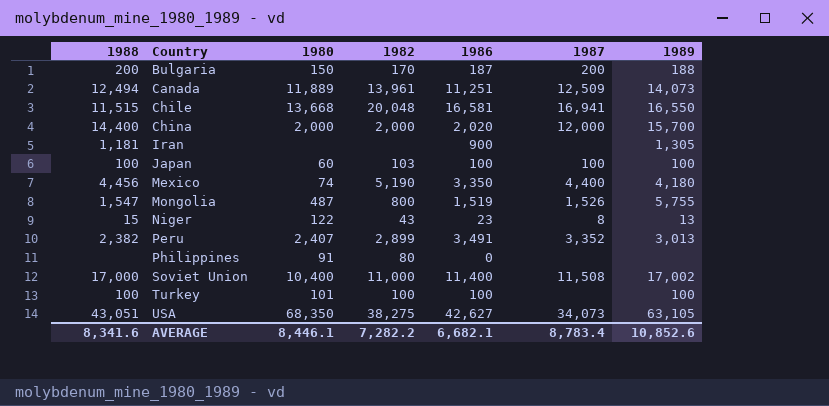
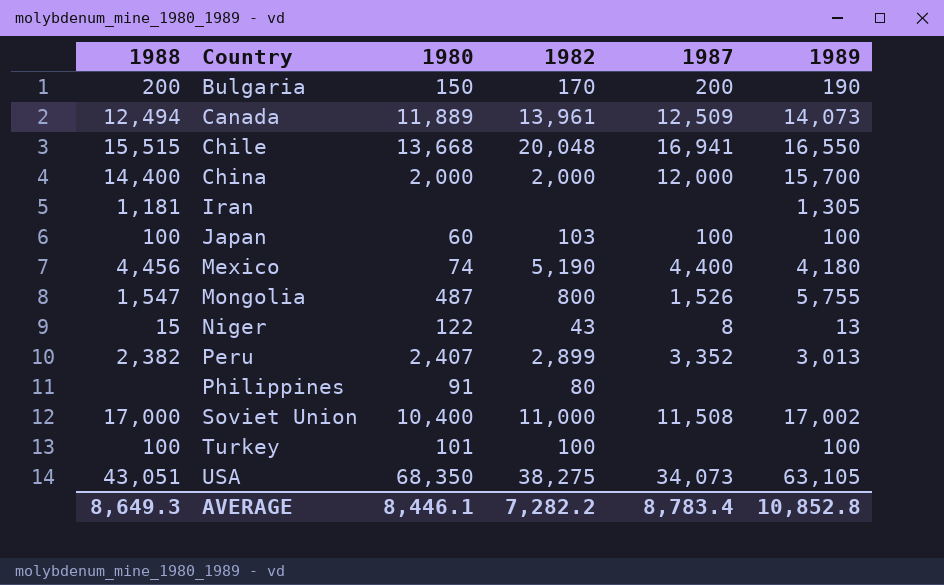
column 1986 | position: 5 -> none
Bulgaria | 1989: 188 -> 190
Chile | 1988: 11,515 -> 15,515
AVERAGE | 1988: 8,341.6 -> 8,649.3
AVERAGE | 1989: 10,852.6 -> 10,852.8

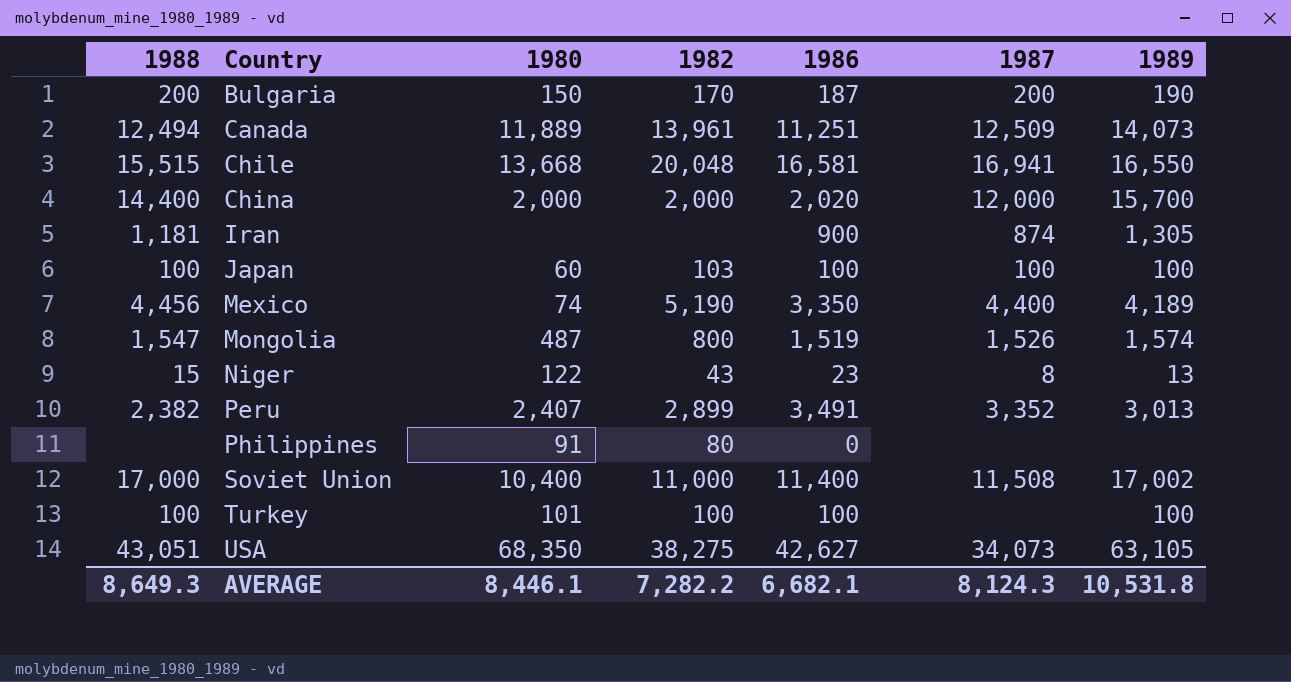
column 1986 | position: none -> 5
Iran | 1987: none -> 874
Mexico | 1989: 4,180 -> 4,189
Mongolia | 1989: 5,755 -> 1,574
AVERAGE | 1987: 8,783.4 -> 8,124.3
AVERAGE | 1989: 10,852.8 -> 10,531.8

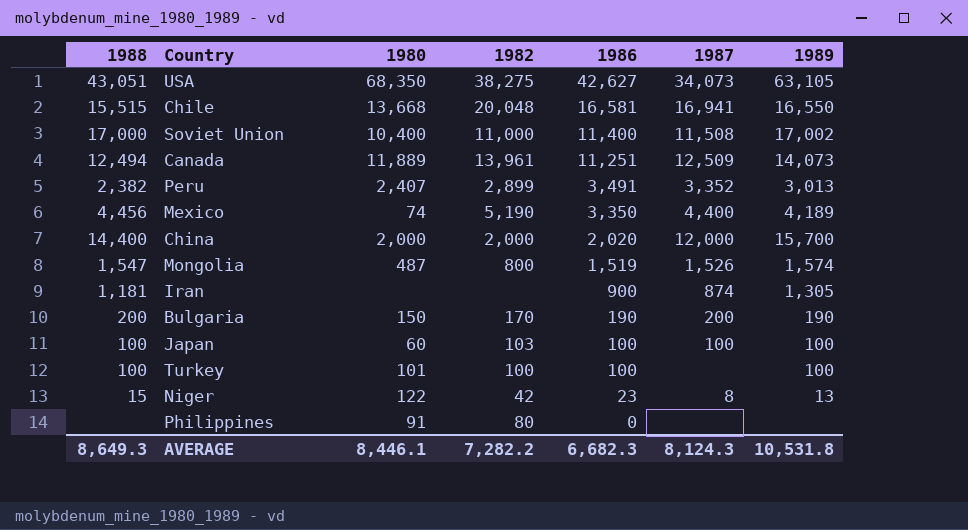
row order: Country ascending -> 1986 descending
Bulgaria | 1986: 187 -> 190
Niger | 1982: 43 -> 42
AVERAGE | 1986: 6,682.1 -> 6,682.3

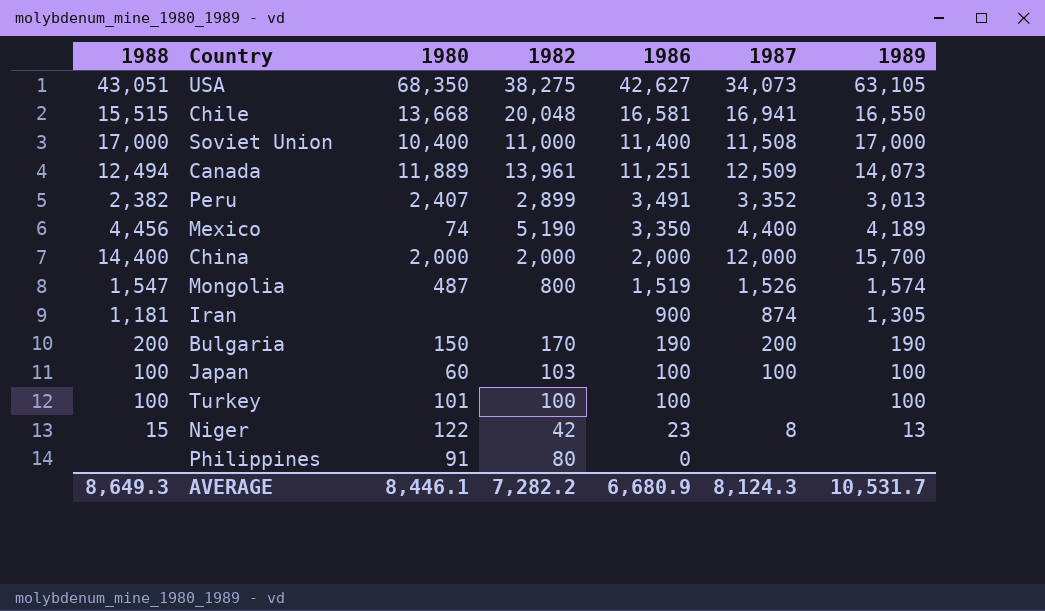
Soviet Union | 1989: 17,002 -> 17,000
China | 1986: 2,020 -> 2,000
AVERAGE | 1986: 6,682.3 -> 6,680.9
AVERAGE | 1989: 10,531.8 -> 10,531.7

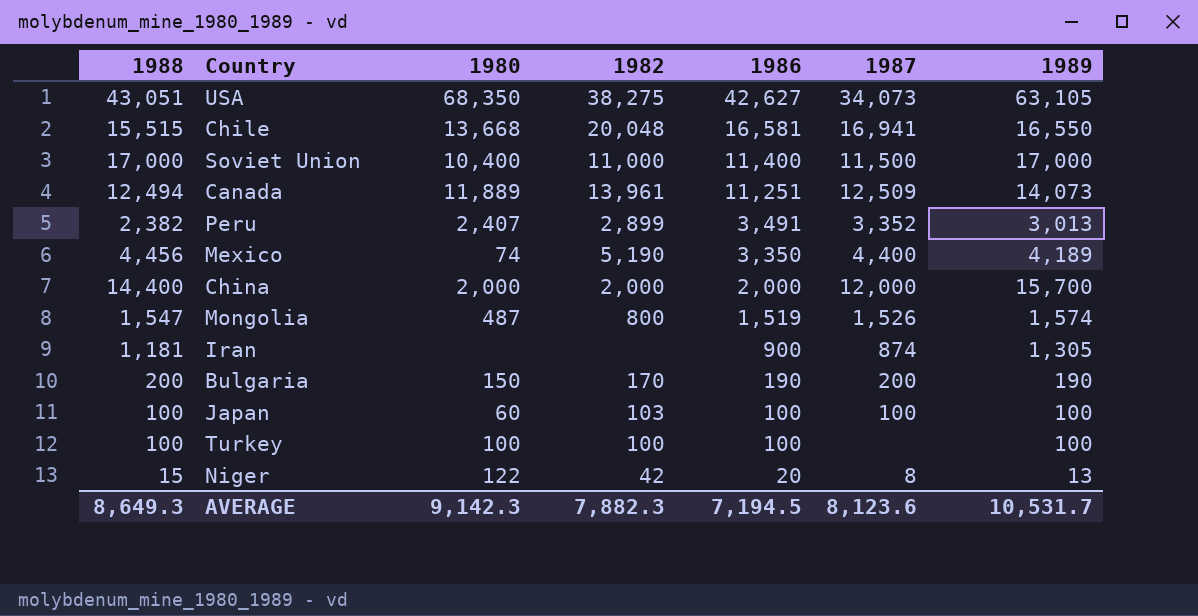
row Philippines: none | 91 | 80 | 0 | none | none -> none
Soviet Union | 1987: 11,508 -> 11,500
Turkey | 1980: 101 -> 100
Niger | 1986: 23 -> 20
AVERAGE | 1980: 8,446.1 -> 9,142.3
AVERAGE | 1982: 7,282.2 -> 7,882.3
AVERAGE | 1986: 6,680.9 -> 7,194.5
AVERAGE | 1987: 8,124.3 -> 8,123.6

